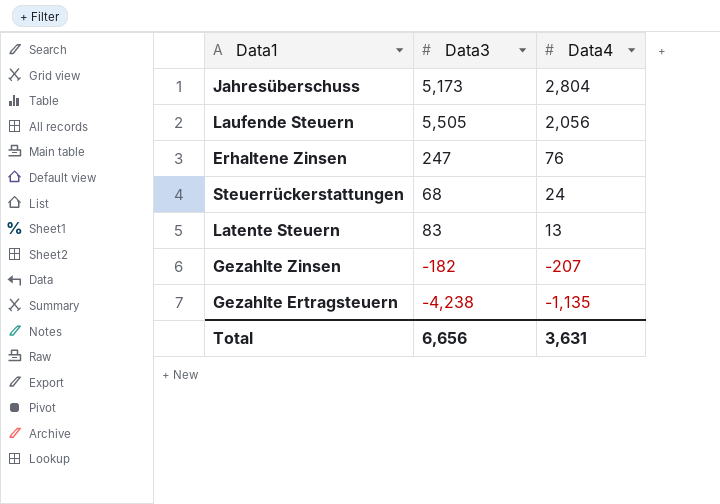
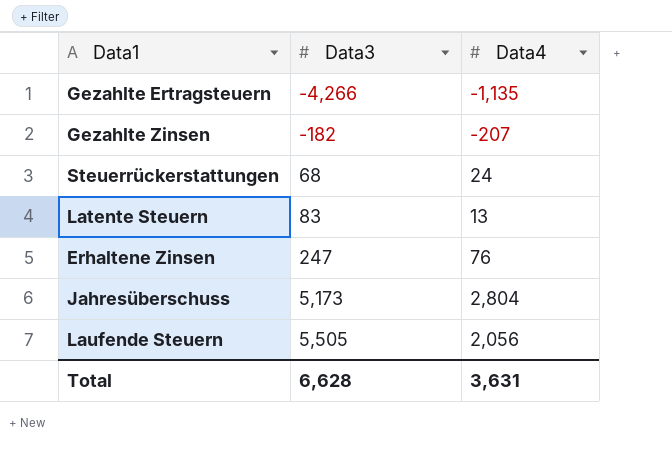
row order: Data4 descending -> Data3 ascending
Gezahlte Ertragsteuern | Data3: -4,238 -> -4,266
Total | Data3: 6,656 -> 6,628

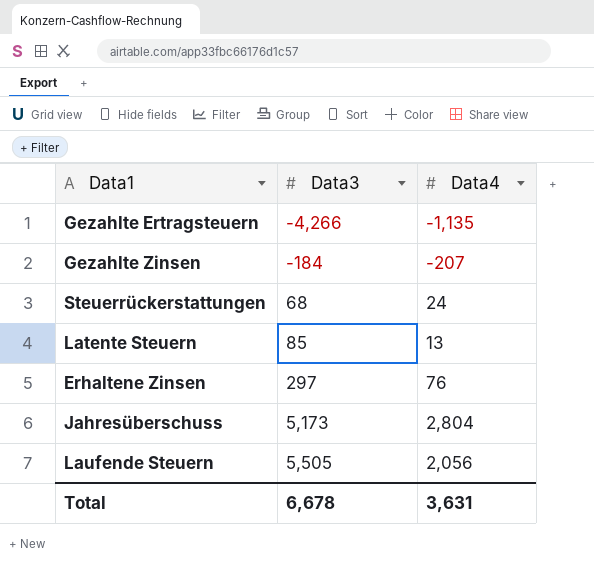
Gezahlte Zinsen | Data3: -182 -> -184
Latente Steuern | Data3: 83 -> 85
Erhaltene Zinsen | Data3: 247 -> 297
Total | Data3: 6,628 -> 6,678

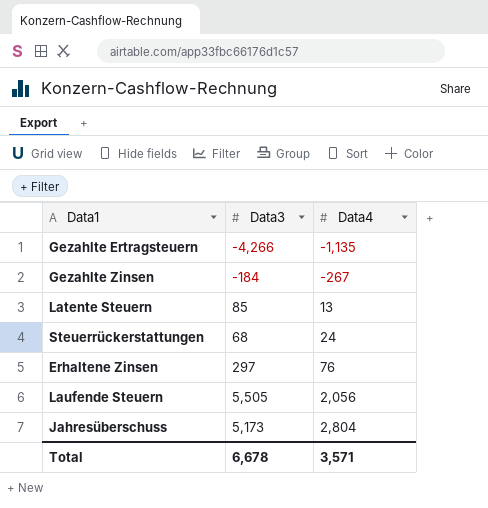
row order: Data3 ascending -> Data4 ascending
Gezahlte Zinsen | Data4: -207 -> -267
Total | Data4: 3,631 -> 3,571

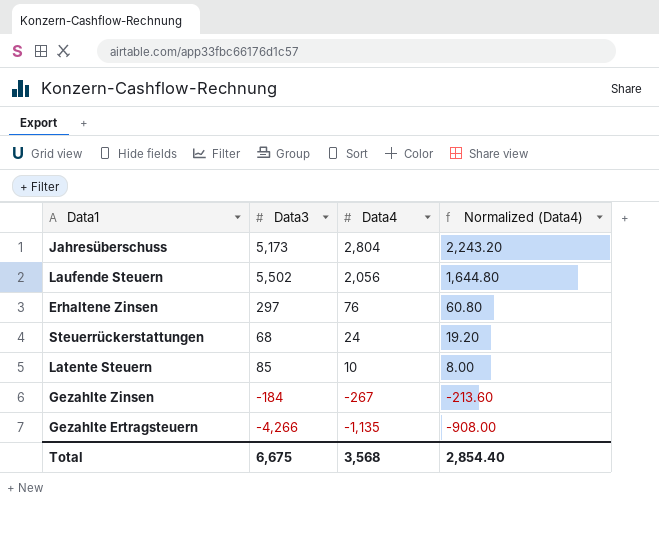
row order: Data4 ascending -> Data4 descending
column Normalized (Data4) | formula: none -> [Data4] * 0.8
Laufende Steuern | Data3: 5,505 -> 5,502
Latente Steuern | Data4: 13 -> 10
Total | Data3: 6,678 -> 6,675
Total | Data4: 3,571 -> 3,568

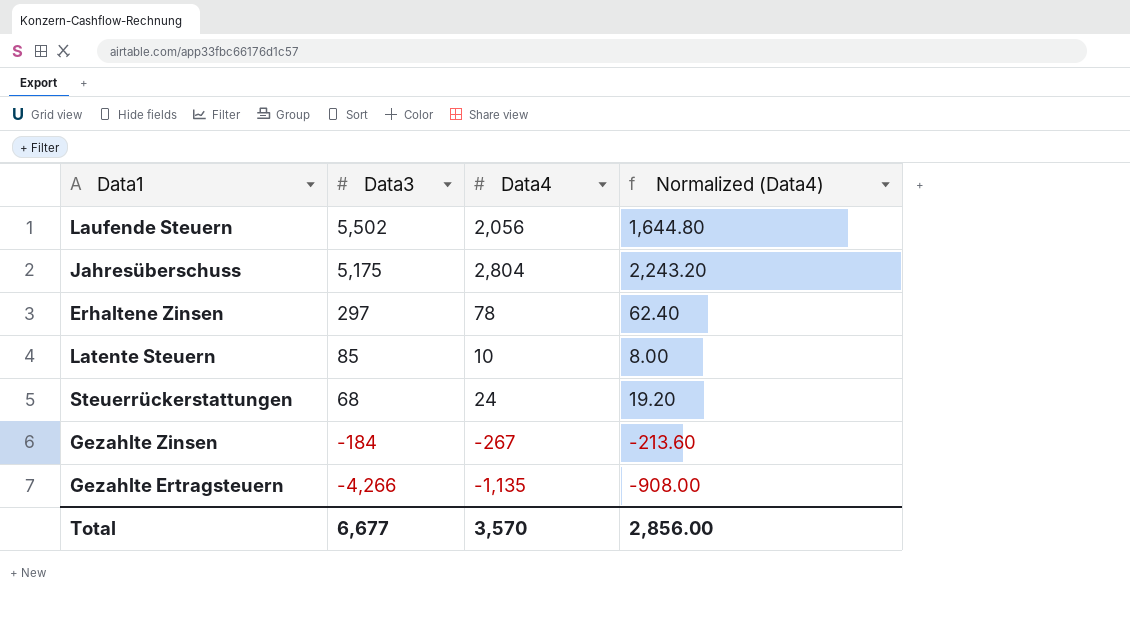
row order: Data4 descending -> Data3 descending
Jahresüberschuss | Data3: 5,173 -> 5,175
Erhaltene Zinsen | Data4: 76 -> 78
Erhaltene Zinsen | Normalized (Data4): 60.80 -> 62.40
Total | Data3: 6,675 -> 6,677
Total | Data4: 3,568 -> 3,570
Total | Normalized (Data4): 2,854.40 -> 2,856.00

